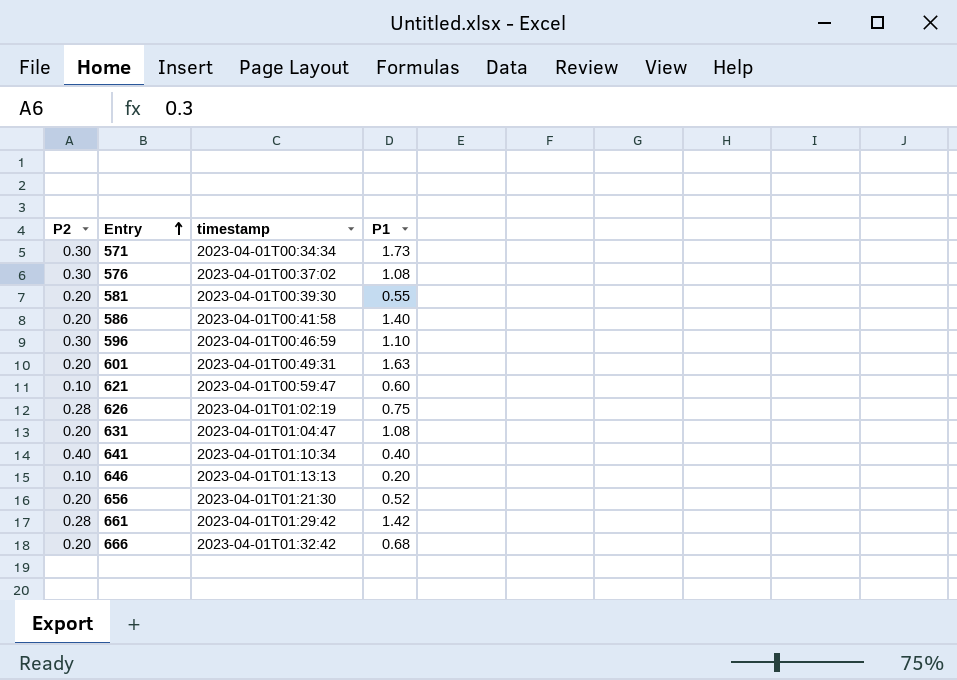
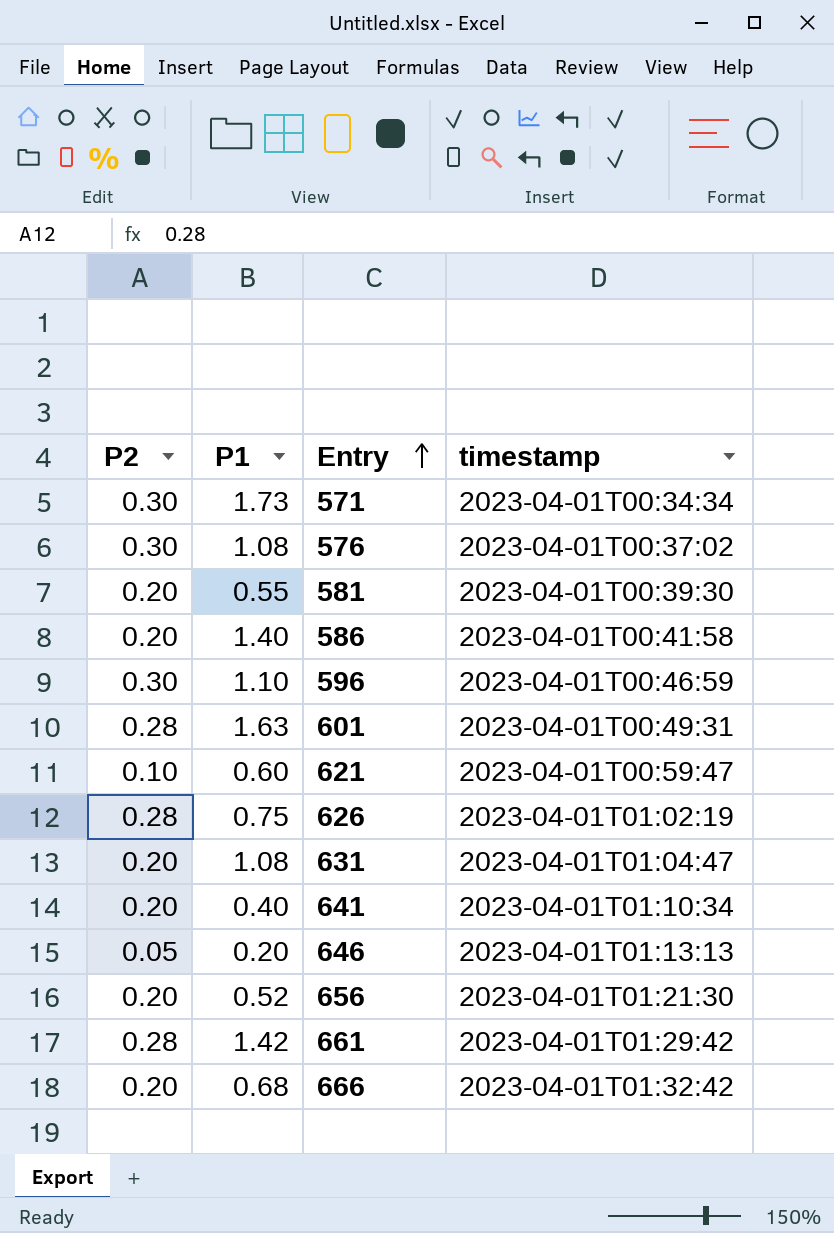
column P1 | position: 4 -> 2
601 | P2: 0.20 -> 0.28
641 | P2: 0.40 -> 0.20
646 | P2: 0.10 -> 0.05

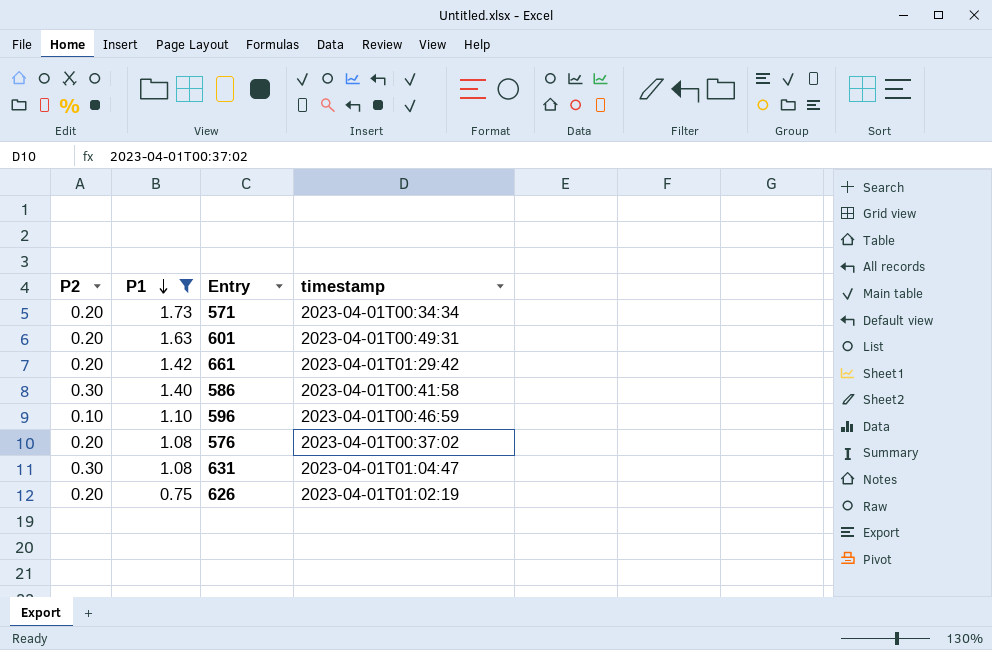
filter: none -> P1 >= 0.75
row order: Entry ascending -> P1 descending
571 | P2: 0.30 -> 0.20
601 | P2: 0.28 -> 0.20
661 | P2: 0.28 -> 0.20
586 | P2: 0.20 -> 0.30
596 | P2: 0.30 -> 0.10
576 | P2: 0.30 -> 0.20
631 | P2: 0.20 -> 0.30
626 | P2: 0.28 -> 0.20

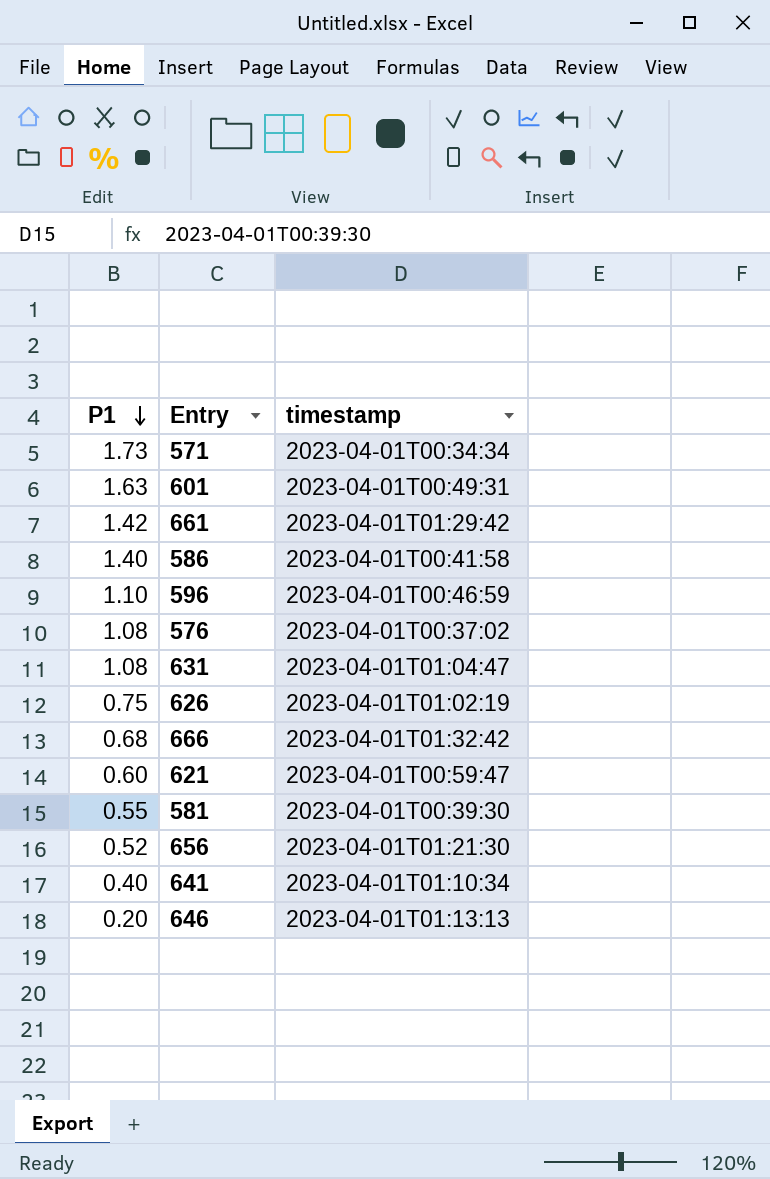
filter: P1 >= 0.75 -> none
column P2 | position: 1 -> none

